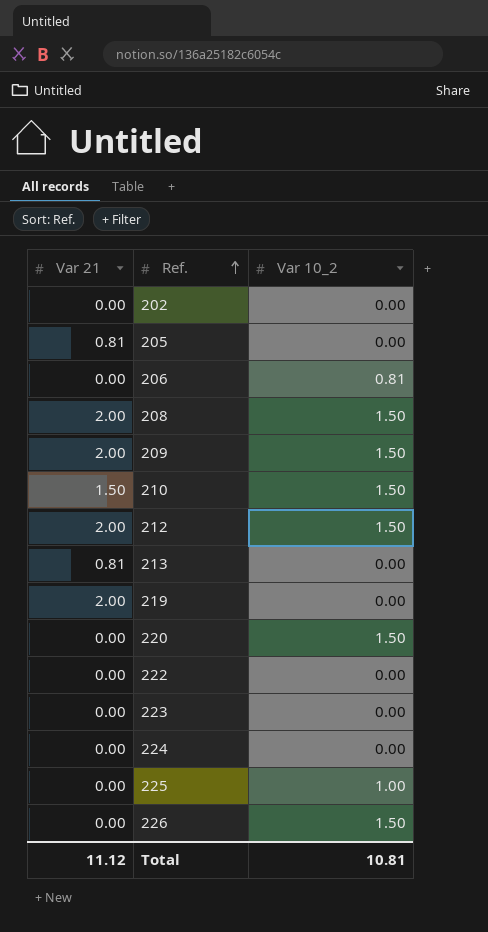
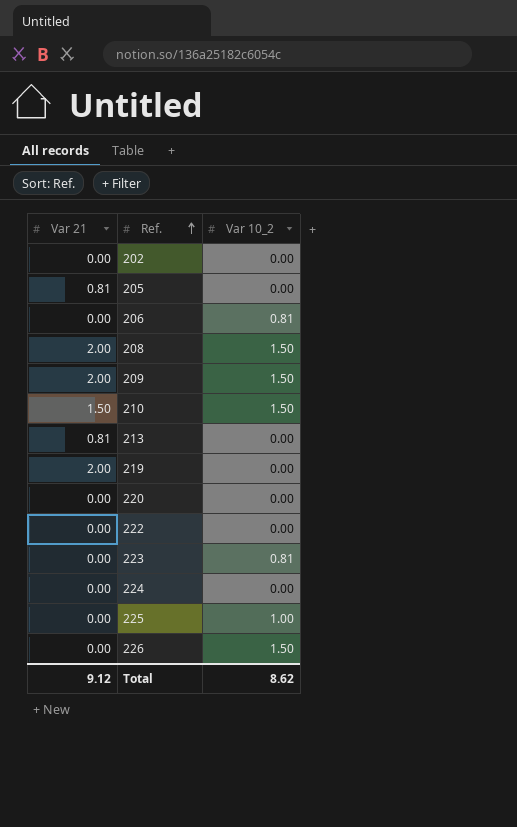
row 212: 2.00 | 1.50 -> none
220 | Var 10_2: 1.50 -> 0.00
223 | Var 10_2: 0.00 -> 0.81
Total | Var 21: 11.12 -> 9.12
Total | Var 10_2: 10.81 -> 8.62

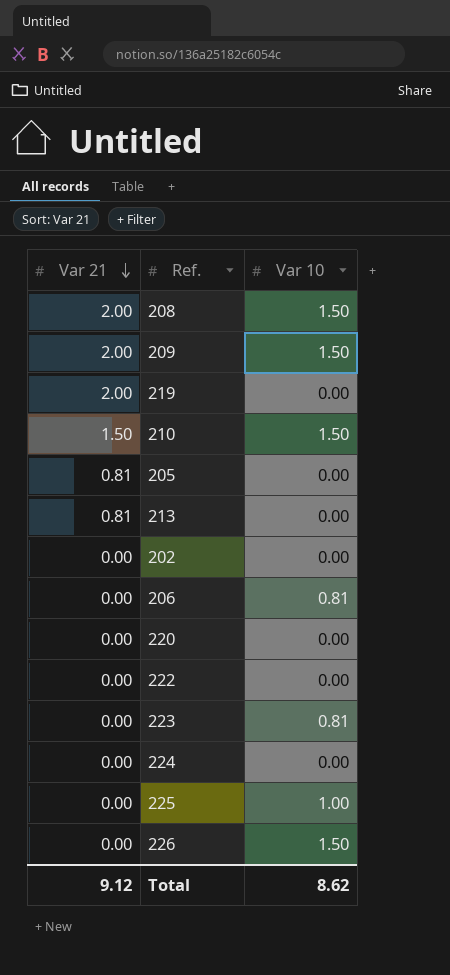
row order: Ref. ascending -> Var 21 descending
column name: Var 10_2 -> Var 10

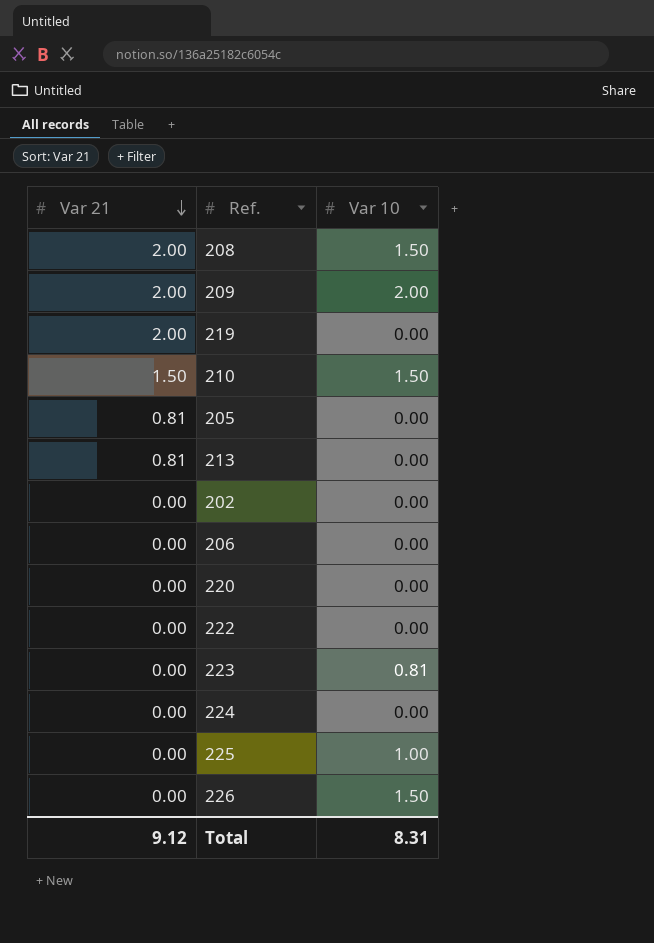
209 | Var 10: 1.50 -> 2.00
206 | Var 10: 0.81 -> 0.00
Total | Var 10: 8.62 -> 8.31

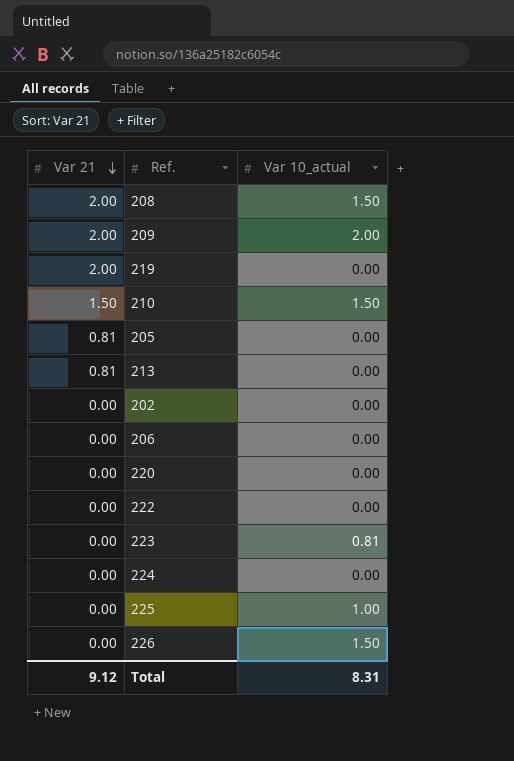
column name: Var 10 -> Var 10_actual

